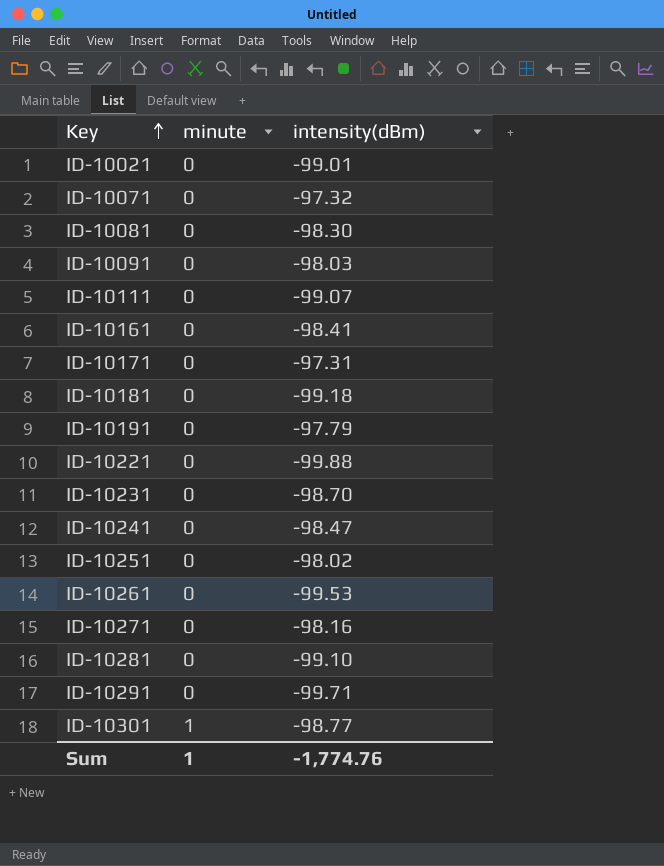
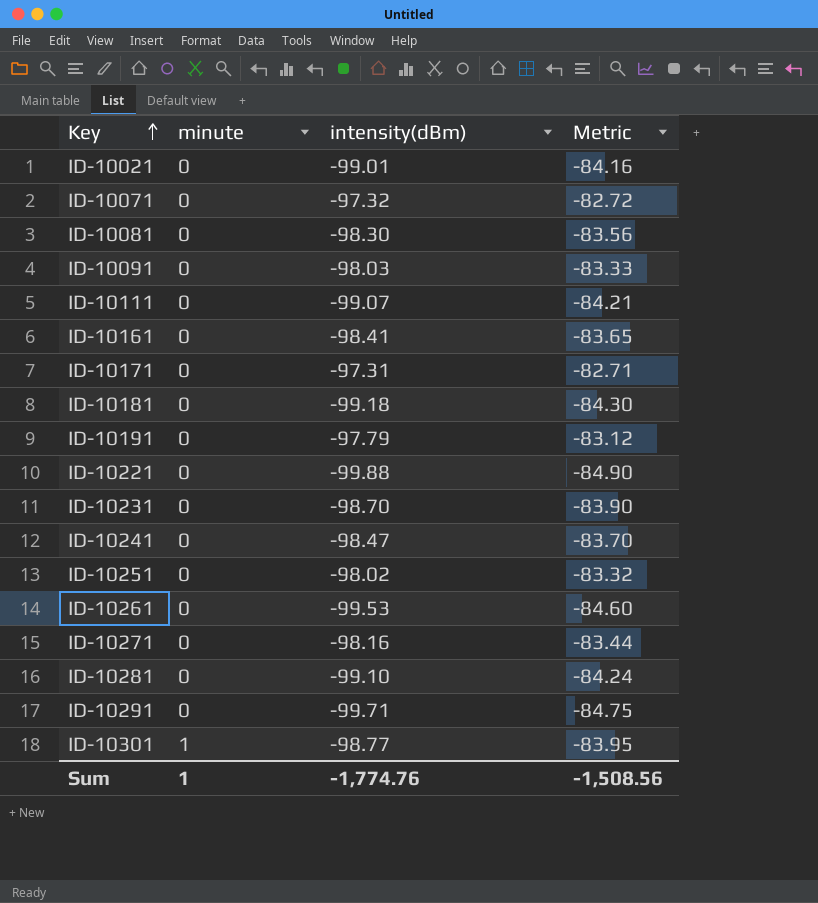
column Metric | formula: none -> [intensity(dBm)] * 0.85

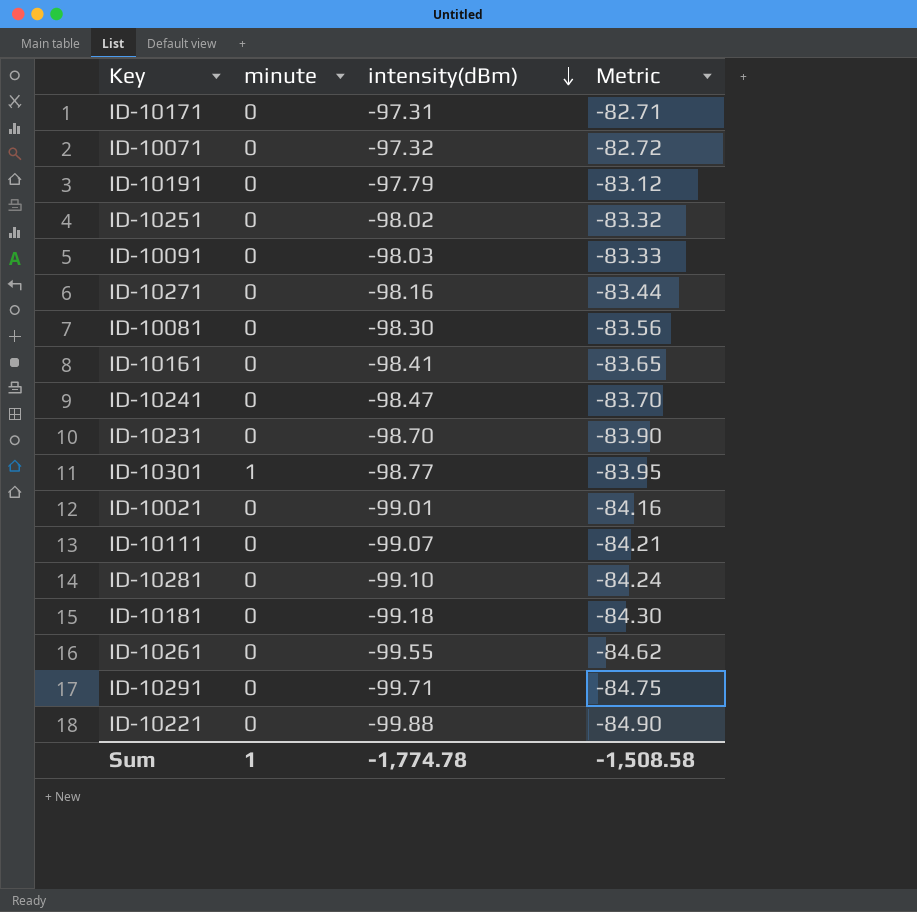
row order: Key ascending -> intensity(dBm) descending
ID-10261 | intensity(dBm): -99.53 -> -99.55
ID-10261 | Metric: -84.60 -> -84.62
Sum | intensity(dBm): -1,774.76 -> -1,774.78
Sum | Metric: -1,508.56 -> -1,508.58

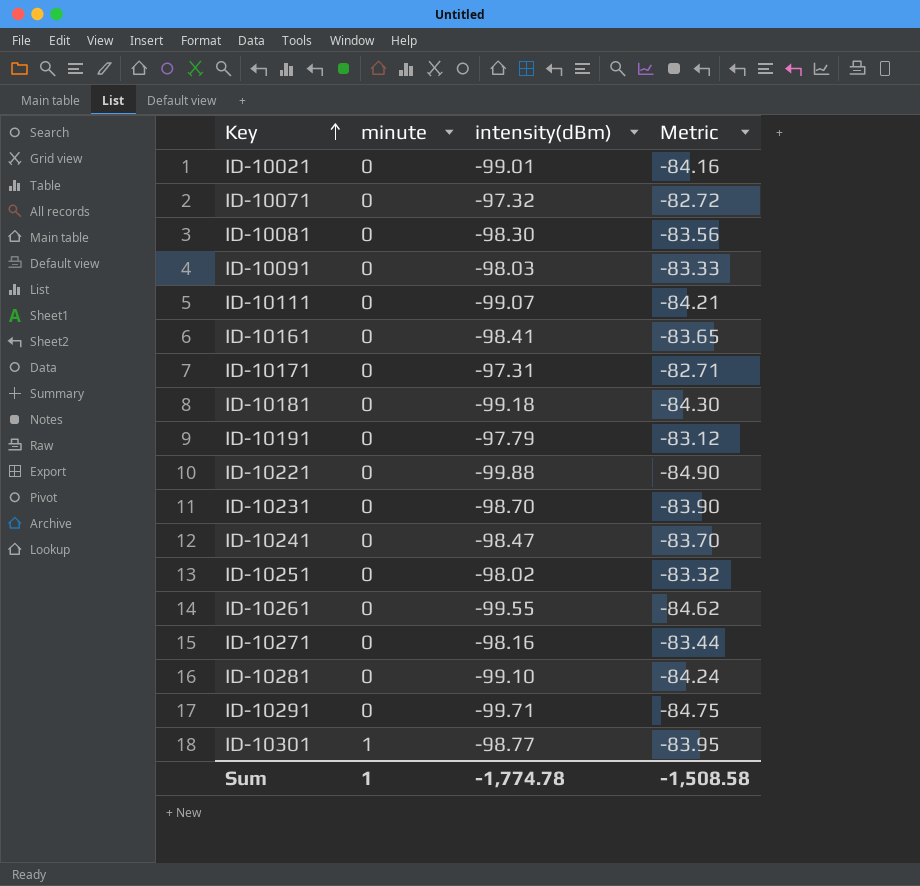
row order: intensity(dBm) descending -> Key ascending

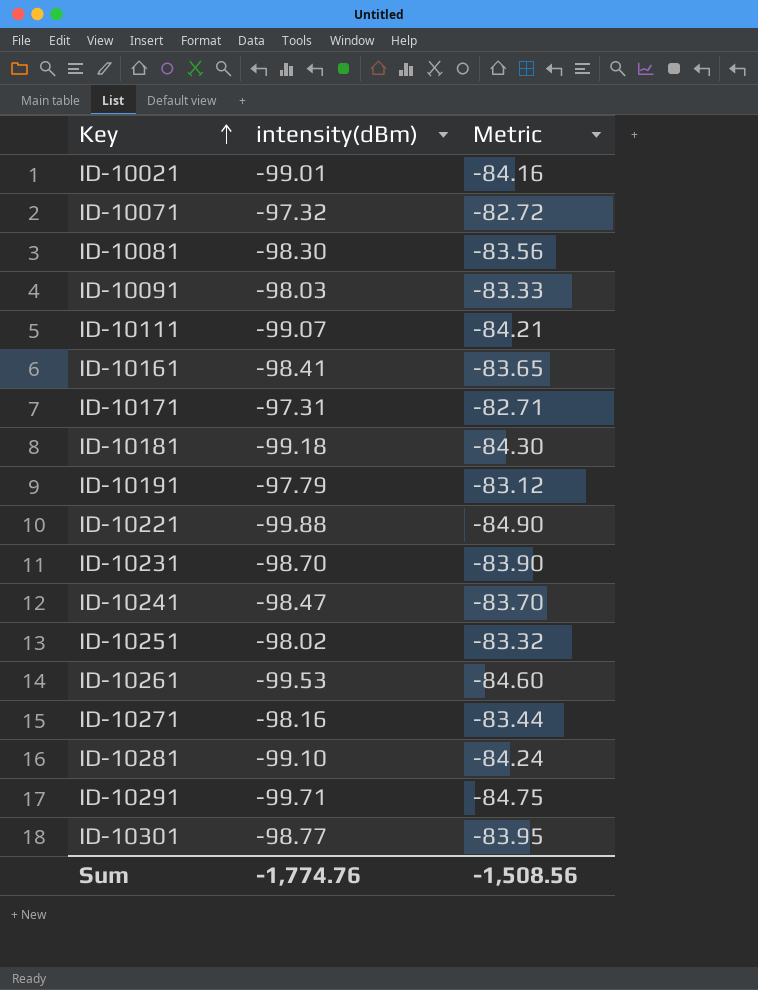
column minute | position: 2 -> none
ID-10261 | intensity(dBm): -99.55 -> -99.53
ID-10261 | Metric: -84.62 -> -84.60
Sum | intensity(dBm): -1,774.78 -> -1,774.76
Sum | Metric: -1,508.58 -> -1,508.56

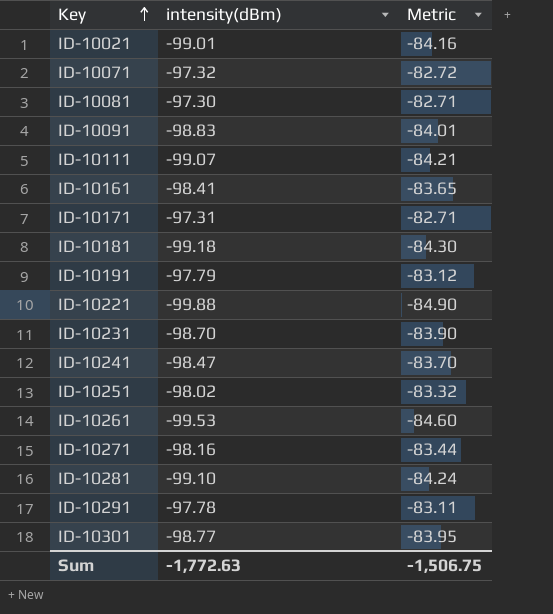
ID-10081 | intensity(dBm): -98.30 -> -97.30
ID-10081 | Metric: -83.56 -> -82.71
ID-10091 | intensity(dBm): -98.03 -> -98.83
ID-10091 | Metric: -83.33 -> -84.01
ID-10291 | intensity(dBm): -99.71 -> -97.78
ID-10291 | Metric: -84.75 -> -83.11
Sum | intensity(dBm): -1,774.76 -> -1,772.63
Sum | Metric: -1,508.56 -> -1,506.75

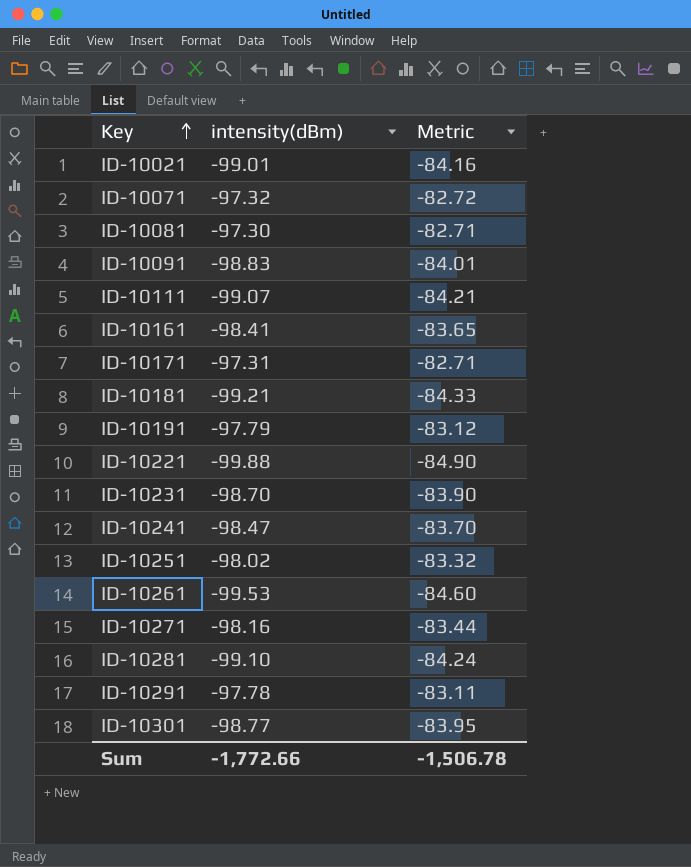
ID-10181 | intensity(dBm): -99.18 -> -99.21
ID-10181 | Metric: -84.30 -> -84.33
Sum | intensity(dBm): -1,772.63 -> -1,772.66
Sum | Metric: -1,506.75 -> -1,506.78

